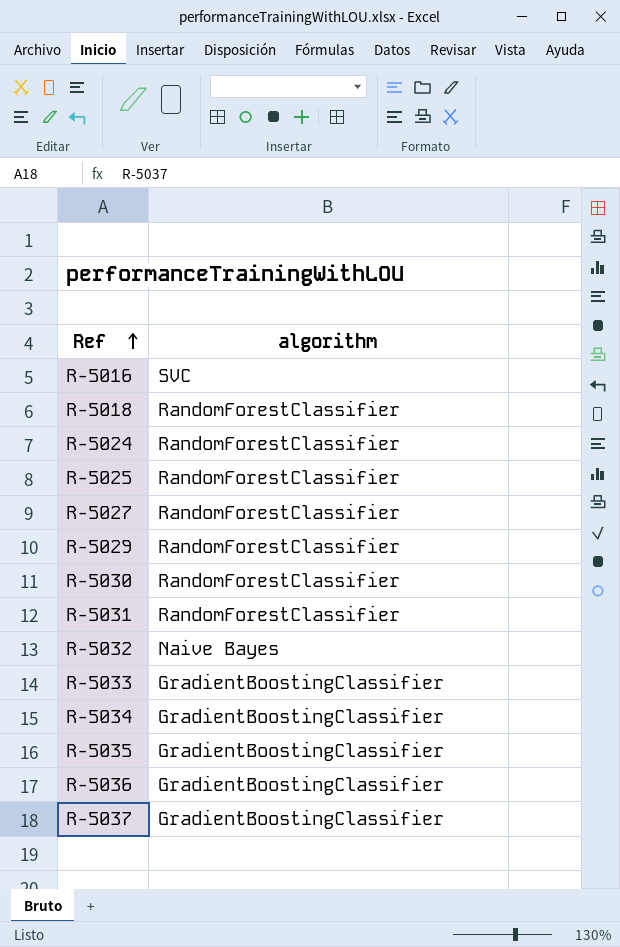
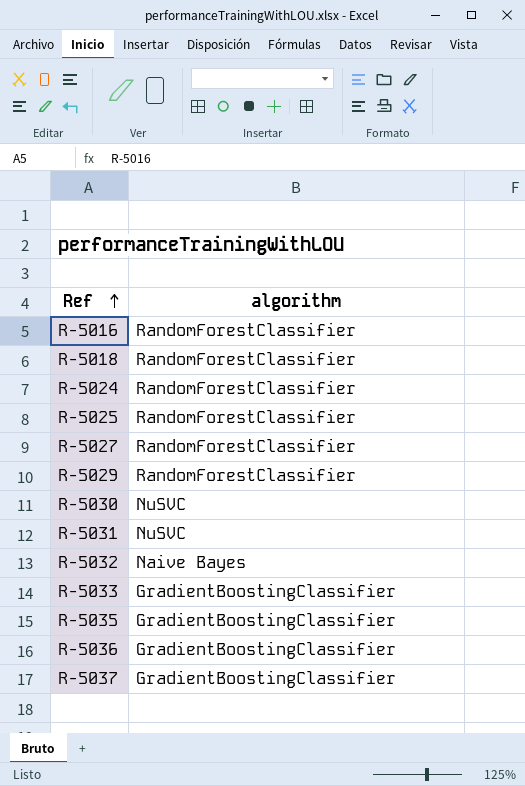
row R-5034: GradientBoostingClassifier -> none
R-5016 | algorithm: SVC -> RandomForestClassifier
R-5030 | algorithm: RandomForestClassifier -> NuSVC
R-5031 | algorithm: RandomForestClassifier -> NuSVC

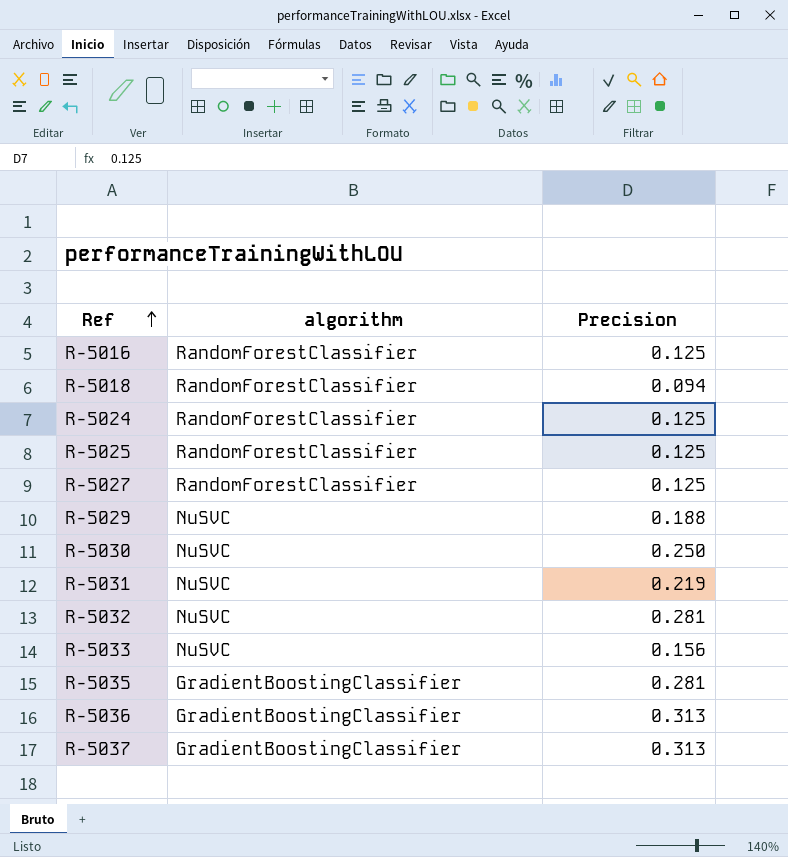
column Precision | position: none -> 3
R-5029 | algorithm: RandomForestClassifier -> NuSVC
R-5032 | algorithm: Naive Bayes -> NuSVC
R-5033 | algorithm: GradientBoostingClassifier -> NuSVC

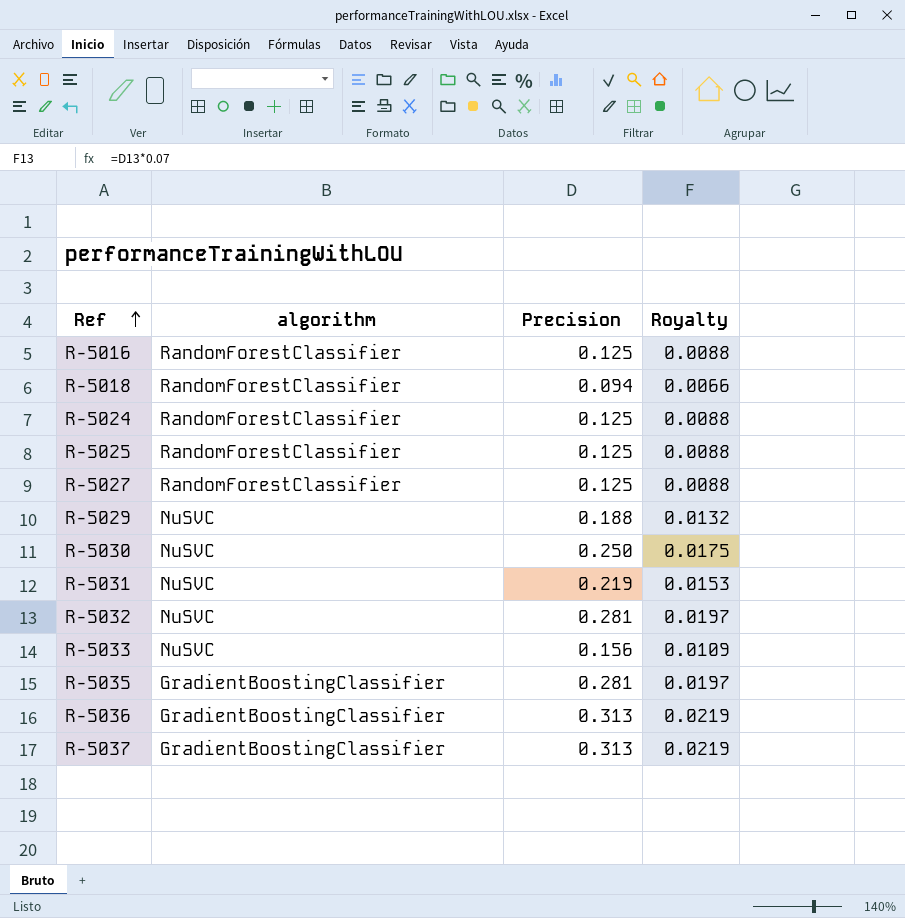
column Royalty | formula: none -> [Precision] * 0.07

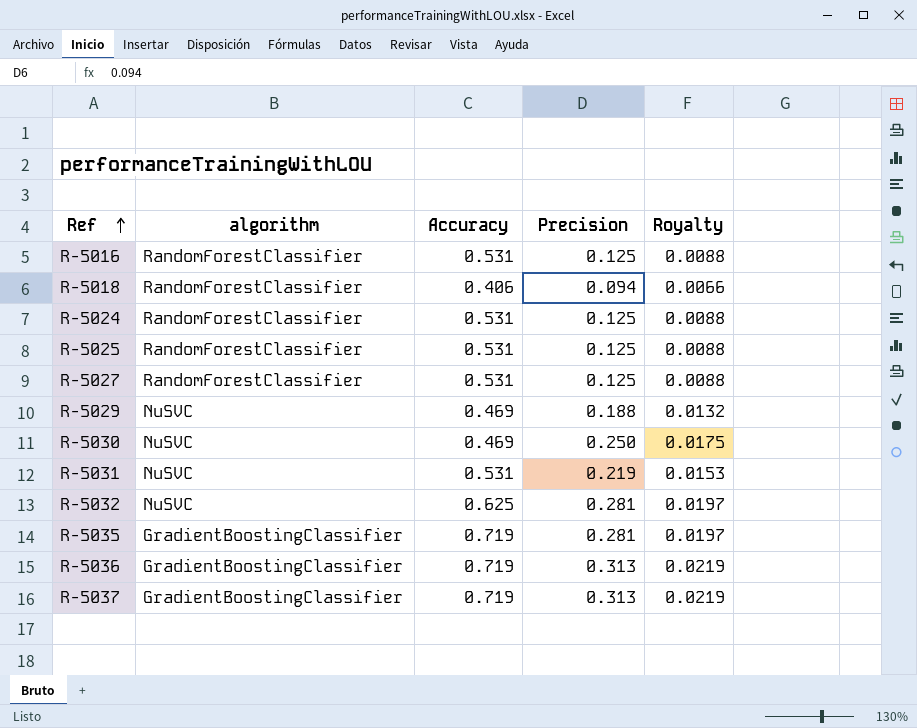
column Accuracy | position: none -> 3
row R-5033: NuSVC | 0.156 | 0.0109 -> none

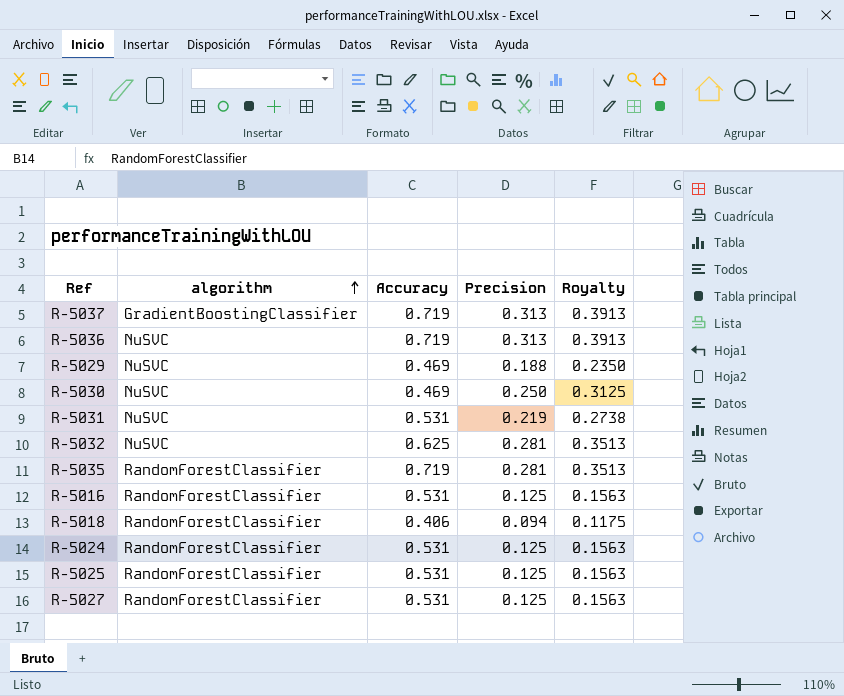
row order: Ref ascending -> algorithm ascending
column Royalty | formula: [Precision] * 0.07 -> [Precision] * 1.25
R-5036 | algorithm: GradientBoostingClassifier -> NuSVC
R-5035 | algorithm: GradientBoostingClassifier -> RandomForestClassifier

